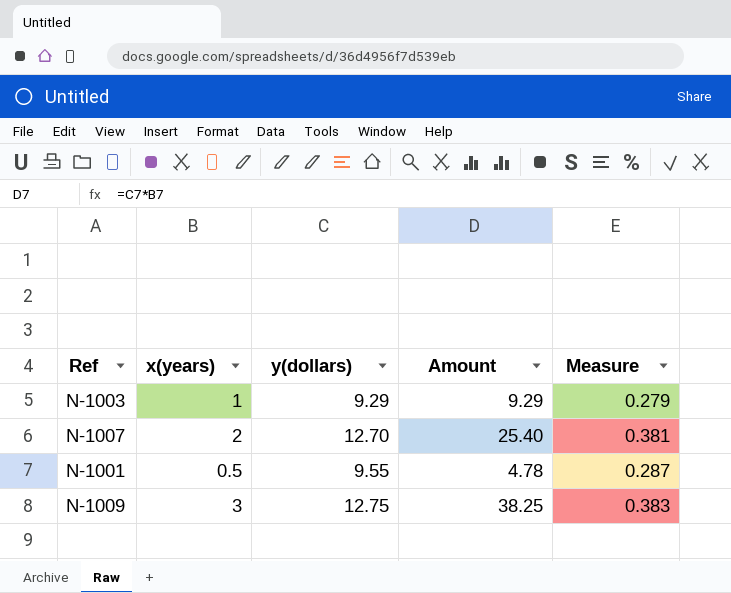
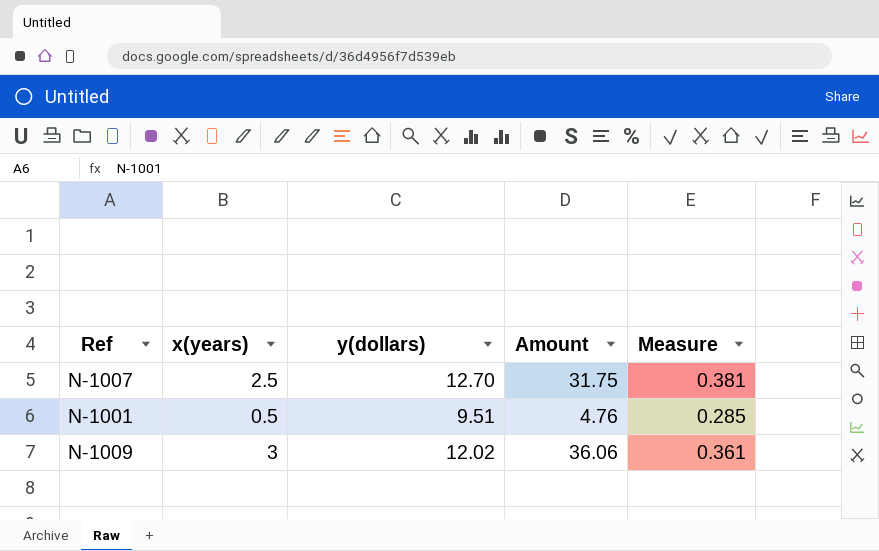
row N-1003: 1 | 9.29 | 9.29 | 0.279 -> none
N-1007 | x(years): 2 -> 2.5
N-1007 | Amount: 25.40 -> 31.75
N-1001 | y(dollars): 9.55 -> 9.51
N-1001 | Amount: 4.78 -> 4.76
N-1001 | Measure: 0.287 -> 0.285
N-1009 | y(dollars): 12.75 -> 12.02
N-1009 | Amount: 38.25 -> 36.06
N-1009 | Measure: 0.383 -> 0.361

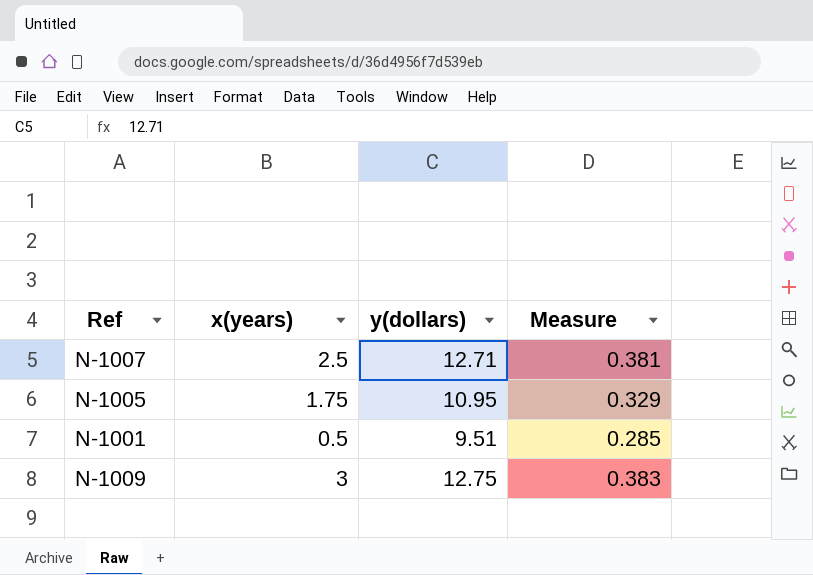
column Amount | formula: [x(years)] * [y(dollars)] -> none
N-1007 | y(dollars): 12.70 -> 12.71
row N-1005: none -> 1.75 | 10.95 | 0.329
N-1009 | y(dollars): 12.02 -> 12.75
N-1009 | Measure: 0.361 -> 0.383

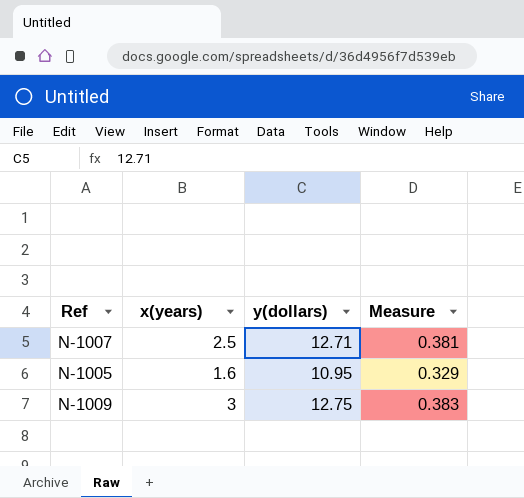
row N-1001: 0.5 | 9.51 | 0.285 -> none
N-1005 | x(years): 1.75 -> 1.6

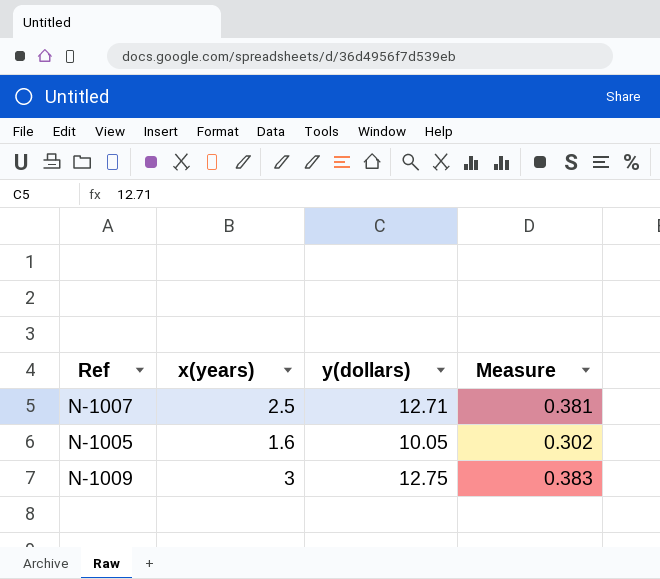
N-1005 | y(dollars): 10.95 -> 10.05
N-1005 | Measure: 0.329 -> 0.302

